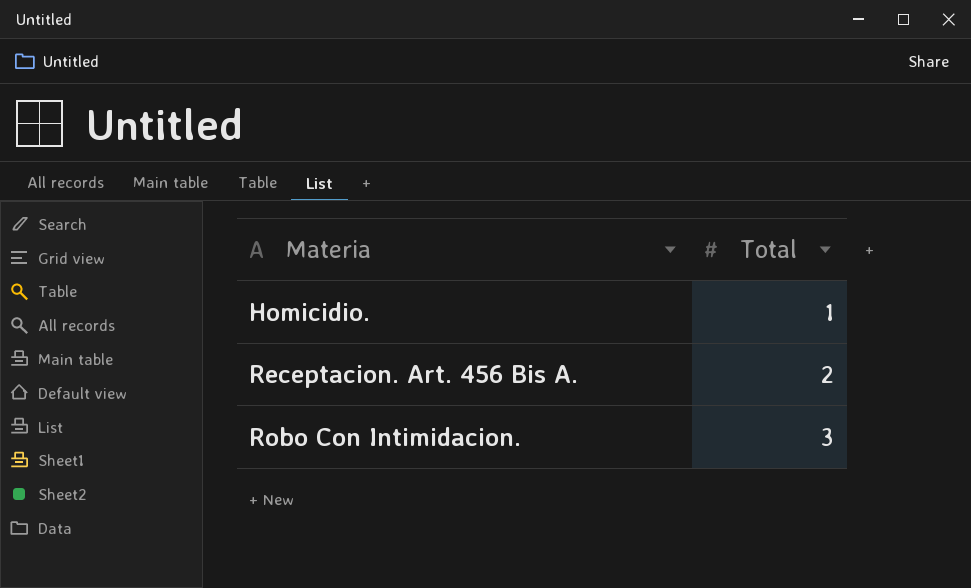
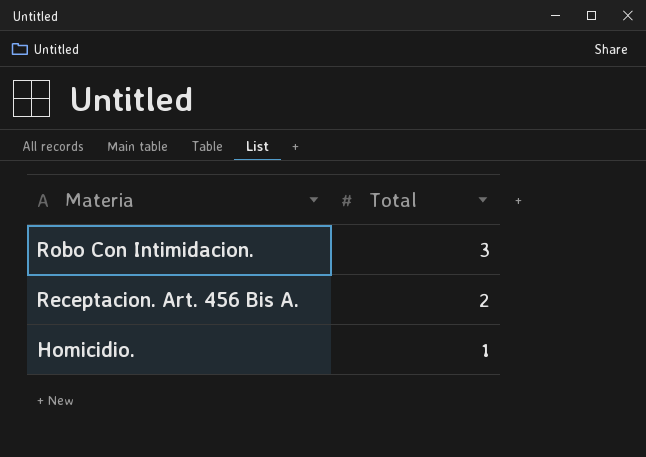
row order: Materia ascending -> Materia descending

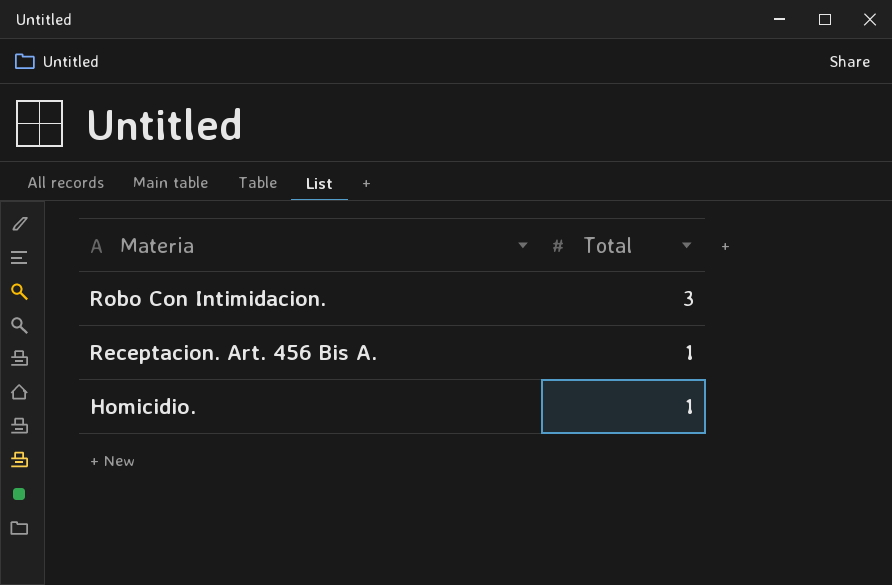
Receptacion. Art. 456 Bis A. | Total: 2 -> 1

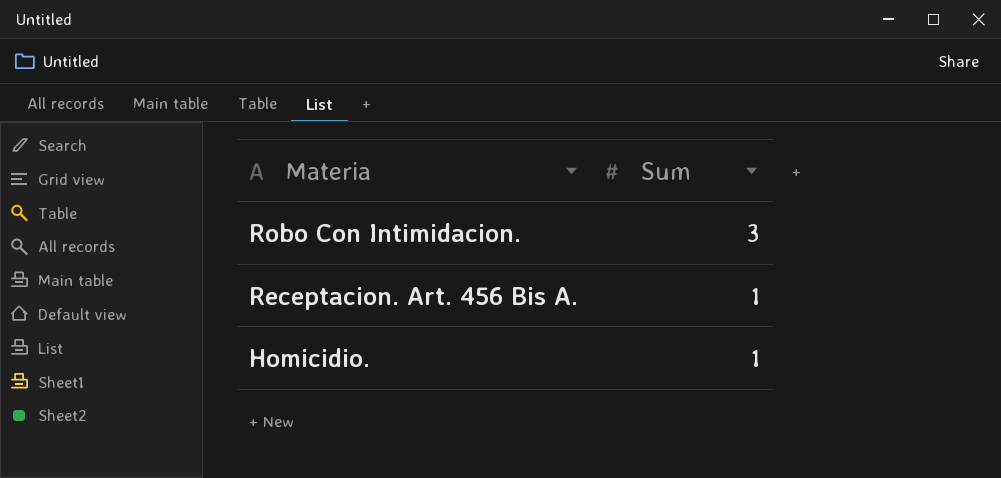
column name: Total -> Sum

